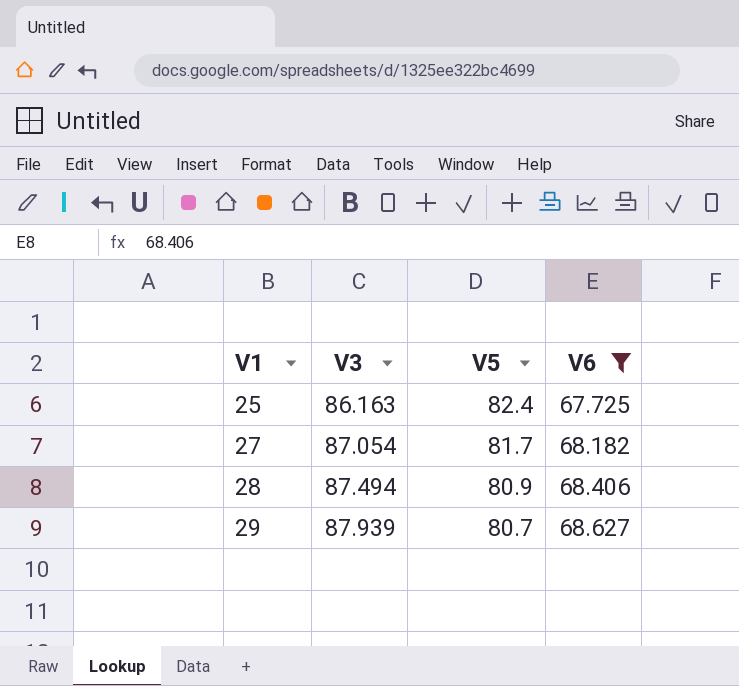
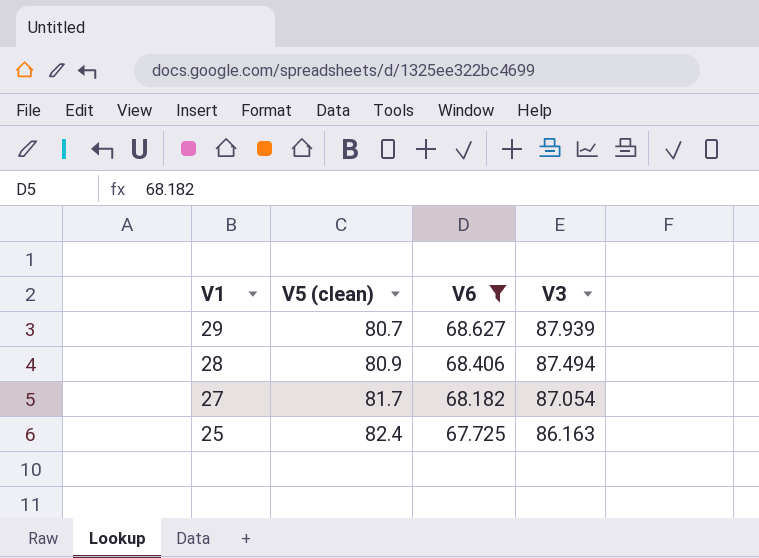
row order: V1 ascending -> V1 descending
column name: V5 -> V5 (clean)
column V3 | position: 2 -> 4

